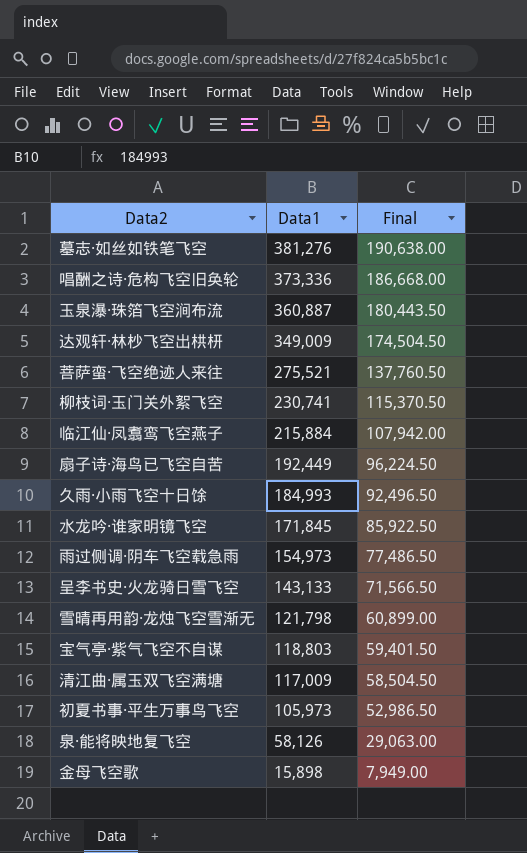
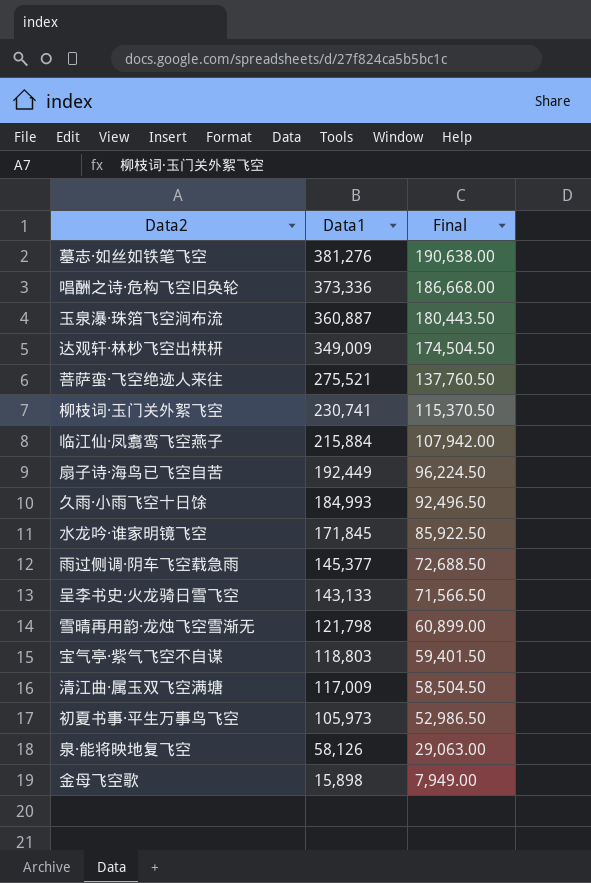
雨过侧调·阴车飞空载急雨 | Data1: 154,973 -> 145,377
雨过侧调·阴车飞空载急雨 | Final: 77,486.50 -> 72,688.50

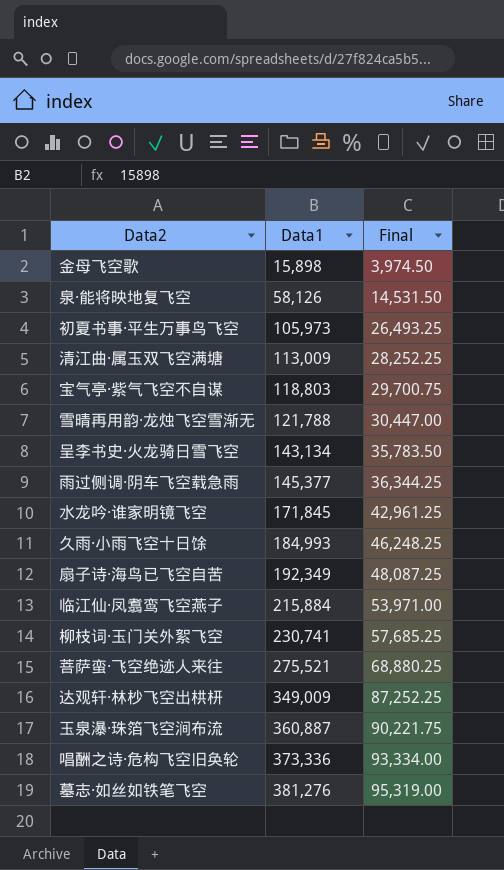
row order: Data1 descending -> Data1 ascending
column Final | formula: [Data1] * 0.5 -> [Data1] * 0.25
清江曲·属玉双飞空满塘 | Data1: 117,009 -> 113,009
雪晴再用韵·龙烛飞空雪渐无 | Data1: 121,798 -> 121,788
呈李书史·火龙骑日雪飞空 | Data1: 143,133 -> 143,134
扇子诗·海鸟已飞空自苦 | Data1: 192,449 -> 192,349

